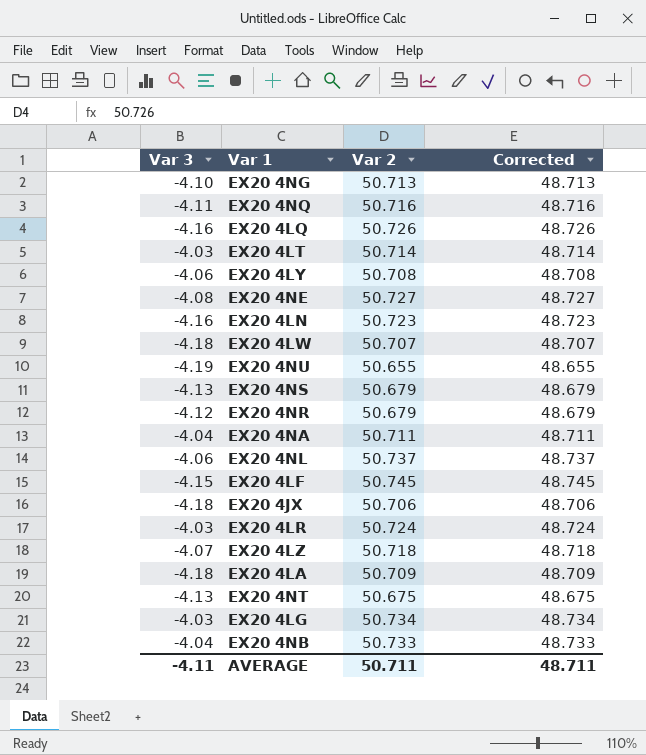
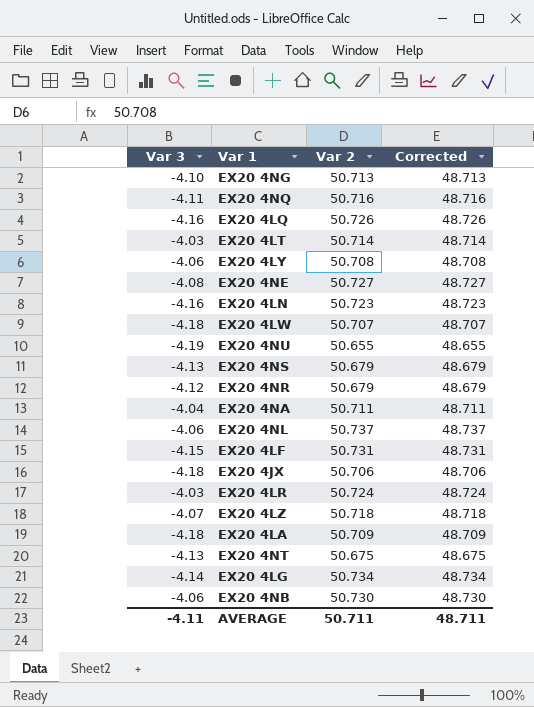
EX20 4LF | Var 2: 50.745 -> 50.731
EX20 4LF | Corrected: 48.745 -> 48.731
EX20 4LG | Var 3: -4.03 -> -4.14
EX20 4NB | Var 3: -4.04 -> -4.06
EX20 4NB | Var 2: 50.733 -> 50.730
EX20 4NB | Corrected: 48.733 -> 48.730

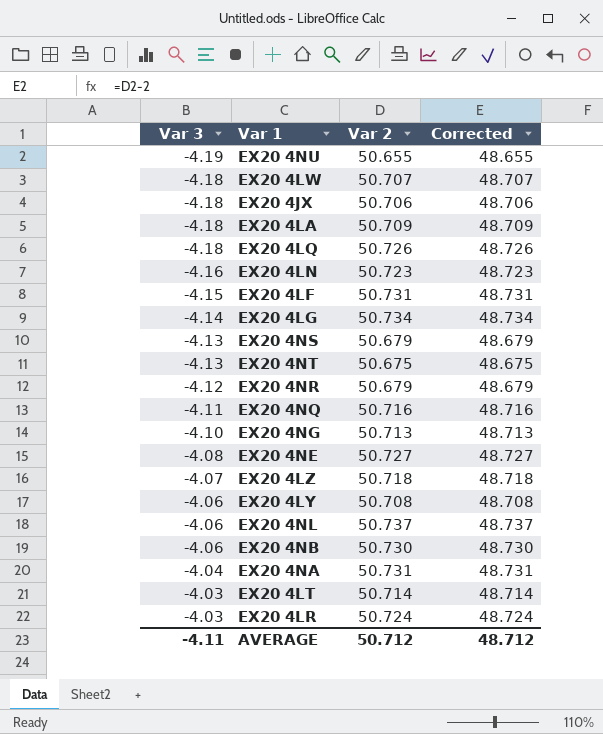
row order: none -> Var 3 ascending
EX20 4LQ | Var 3: -4.16 -> -4.18
EX20 4NA | Var 2: 50.711 -> 50.731
EX20 4NA | Corrected: 48.711 -> 48.731
AVERAGE | Var 2: 50.711 -> 50.712
AVERAGE | Corrected: 48.711 -> 48.712

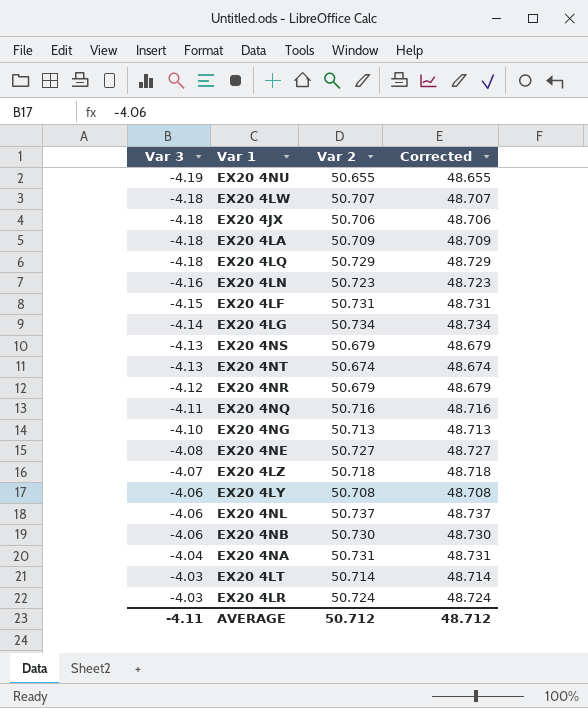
EX20 4LQ | Var 2: 50.726 -> 50.729
EX20 4LQ | Corrected: 48.726 -> 48.729
EX20 4NT | Var 2: 50.675 -> 50.674
EX20 4NT | Corrected: 48.675 -> 48.674

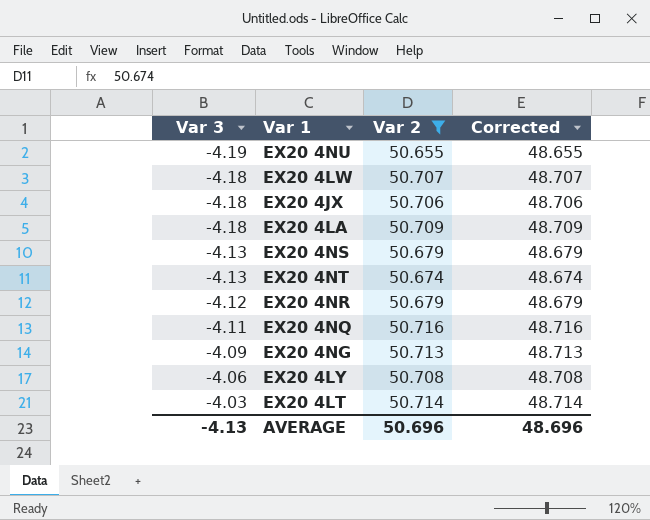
filter: none -> Var 2 <= 50.716
EX20 4NG | Var 3: -4.10 -> -4.09
AVERAGE | Var 3: -4.11 -> -4.13
AVERAGE | Var 2: 50.712 -> 50.696
AVERAGE | Corrected: 48.712 -> 48.696

